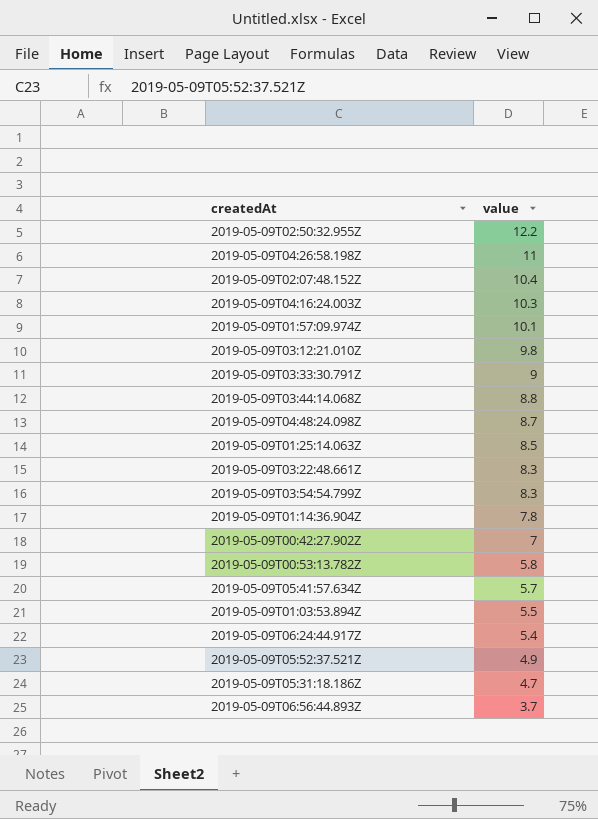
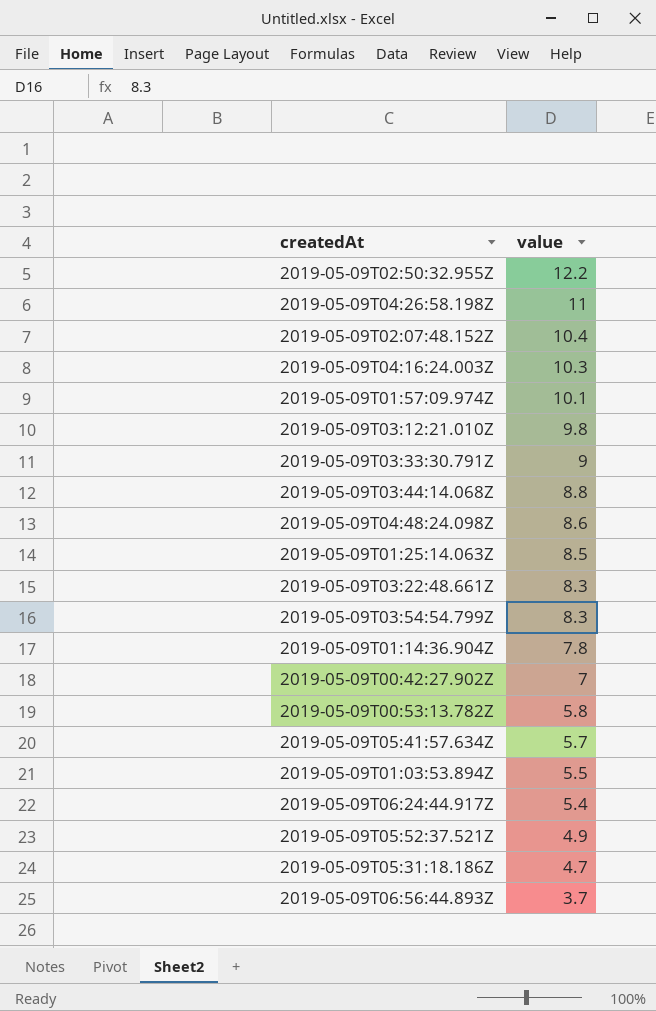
2019-05-09T04:48:24.098Z | value: 8.7 -> 8.6

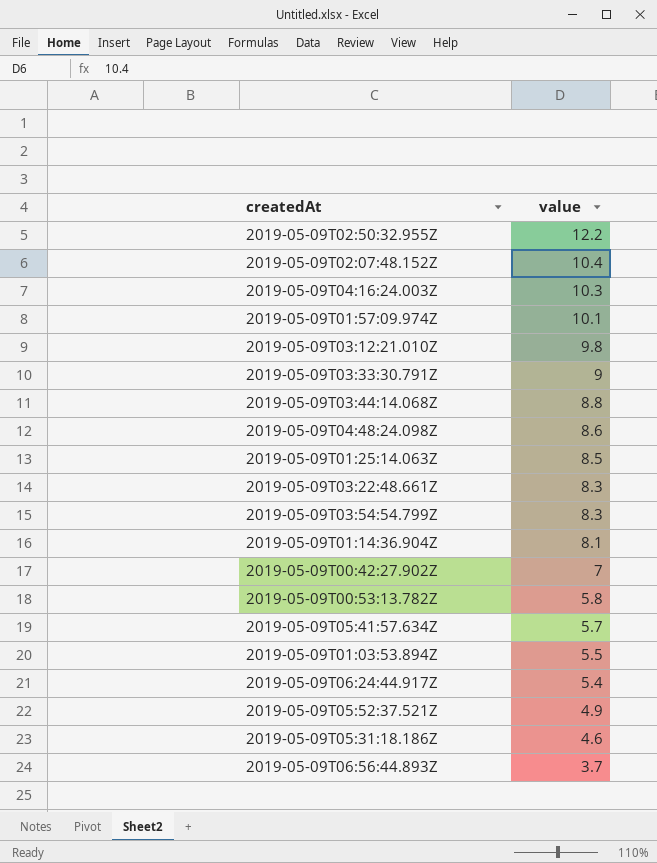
row 2019-05-09T04:26:58.198Z: 11 -> none
2019-05-09T01:14:36.904Z | value: 7.8 -> 8.1
2019-05-09T05:31:18.186Z | value: 4.7 -> 4.6

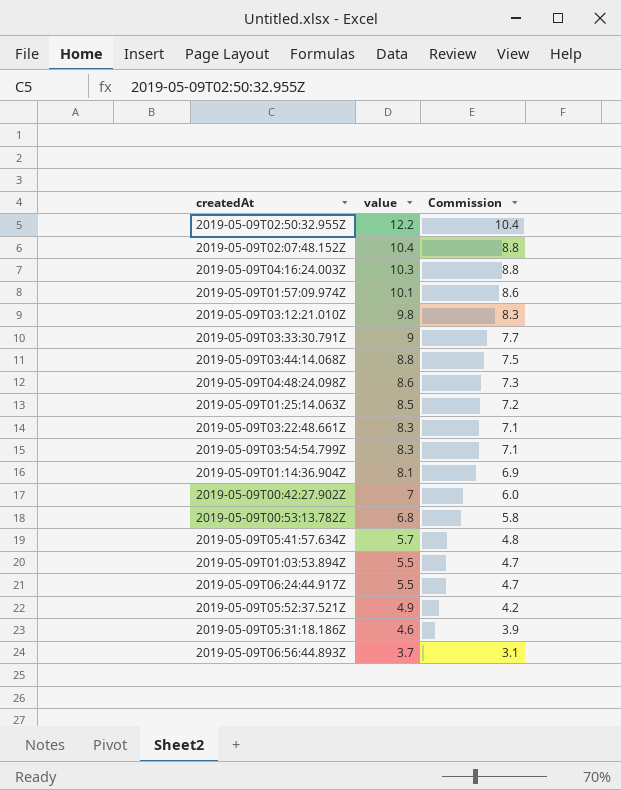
column Commission | formula: none -> [value] * 0.85
2019-05-09T00:53:13.782Z | value: 5.8 -> 6.8
2019-05-09T06:24:44.917Z | value: 5.4 -> 5.5

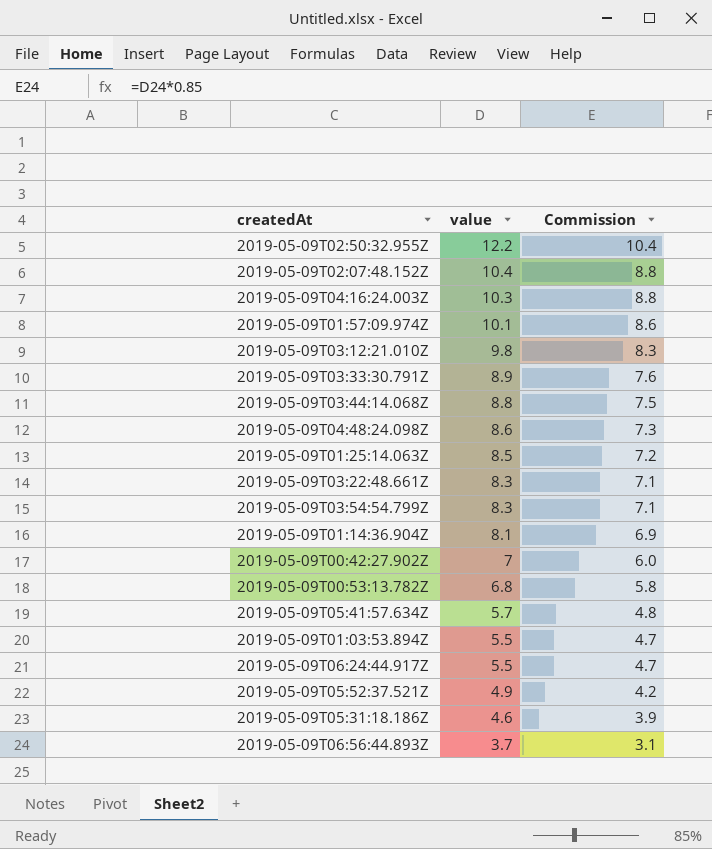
2019-05-09T03:33:30.791Z | value: 9 -> 8.9
2019-05-09T03:33:30.791Z | Commission: 7.7 -> 7.6

